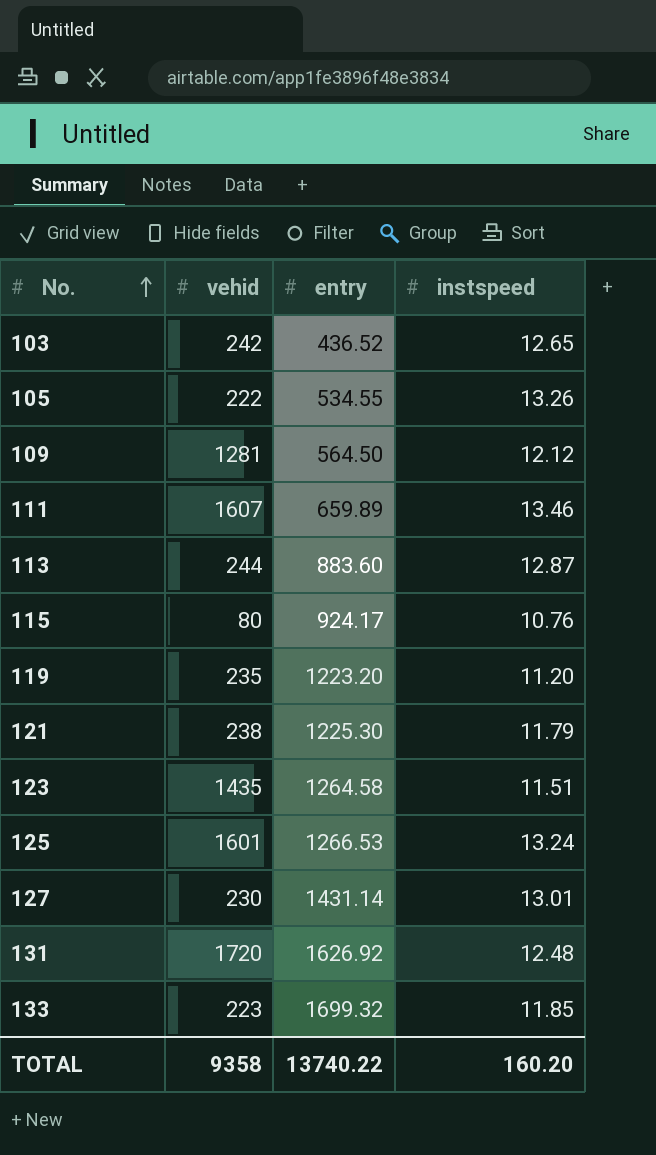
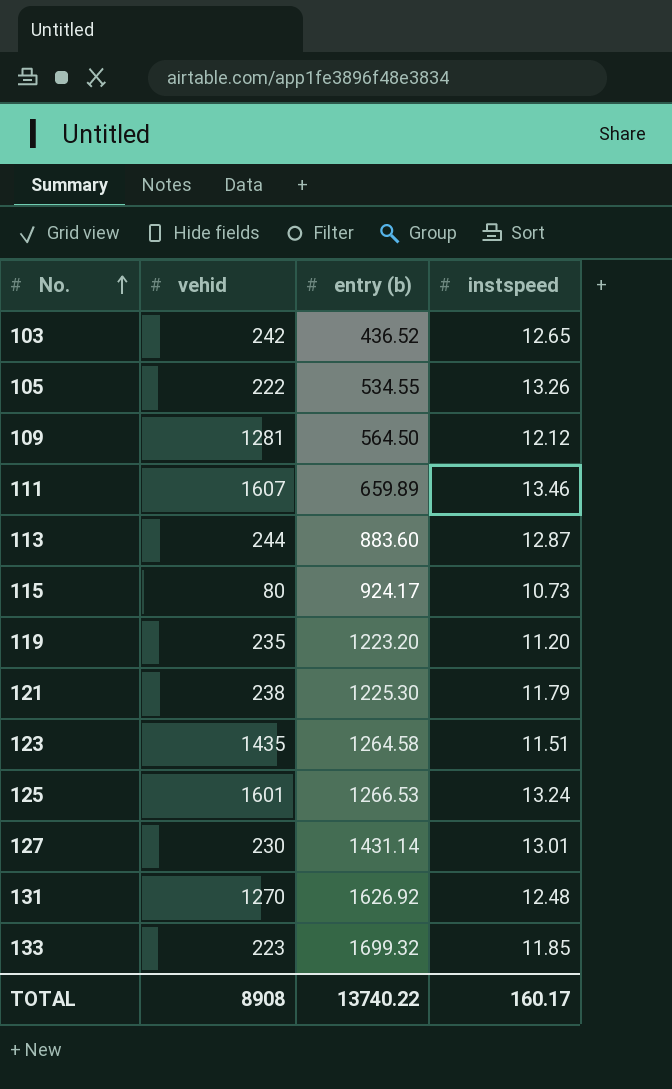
column name: entry -> entry (b)
115 | instspeed: 10.76 -> 10.73
131 | vehid: 1720 -> 1270
TOTAL | vehid: 9358 -> 8908
TOTAL | instspeed: 160.20 -> 160.17

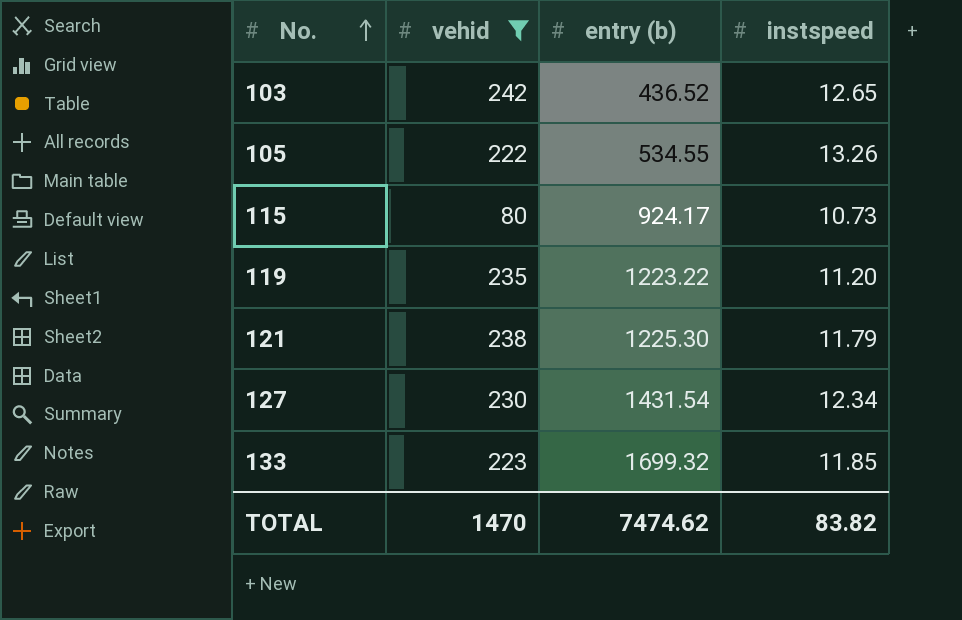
filter: none -> vehid <= 242
119 | entry (b): 1223.20 -> 1223.22
127 | entry (b): 1431.14 -> 1431.54
127 | instspeed: 13.01 -> 12.34
TOTAL | vehid: 8908 -> 1470
TOTAL | entry (b): 13740.22 -> 7474.62
TOTAL | instspeed: 160.17 -> 83.82

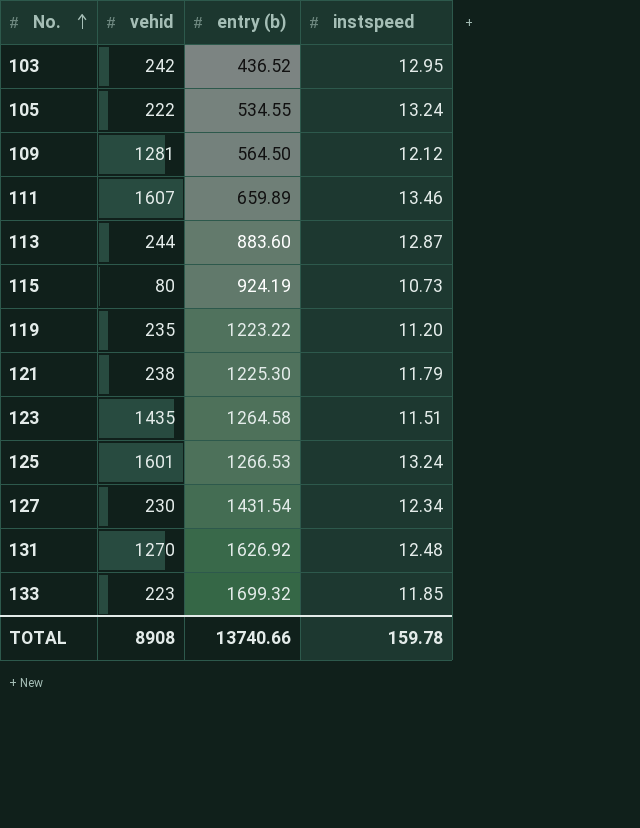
filter: vehid <= 242 -> none
103 | instspeed: 12.65 -> 12.95
105 | instspeed: 13.26 -> 13.24
115 | entry (b): 924.17 -> 924.19
TOTAL | vehid: 1470 -> 8908
TOTAL | entry (b): 7474.62 -> 13740.66
TOTAL | instspeed: 83.82 -> 159.78

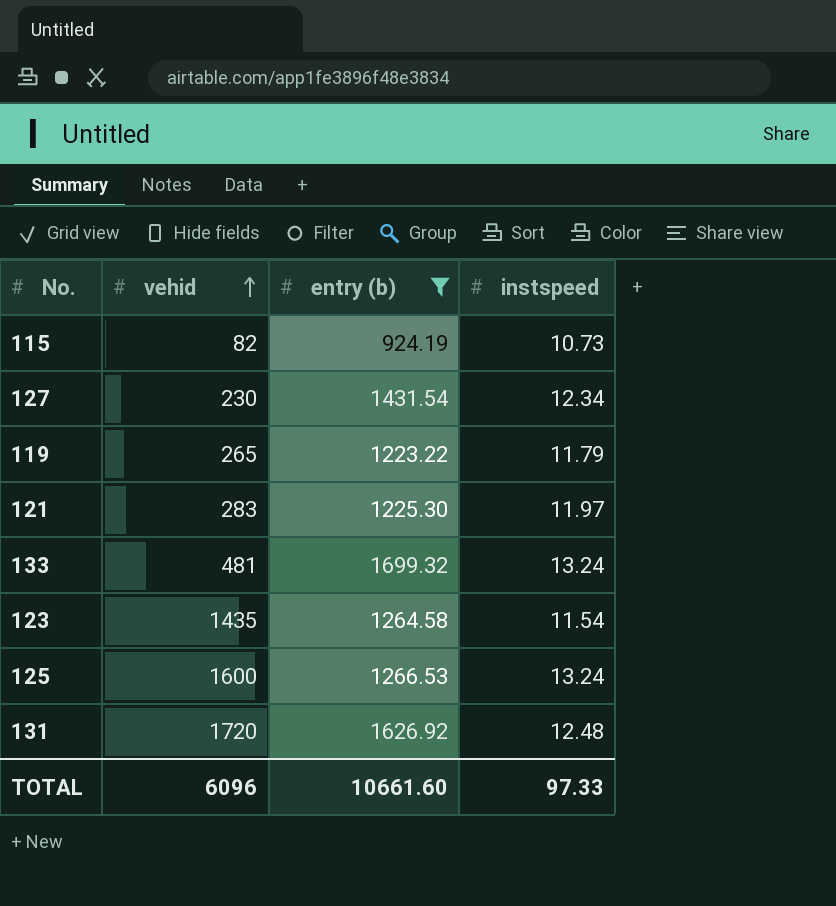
filter: none -> entry (b) >= 924.19
row order: No. ascending -> vehid ascending
115 | vehid: 80 -> 82
119 | vehid: 235 -> 265
119 | instspeed: 11.20 -> 11.79
121 | vehid: 238 -> 283
121 | instspeed: 11.79 -> 11.97
133 | vehid: 223 -> 481
133 | instspeed: 11.85 -> 13.24
123 | instspeed: 11.51 -> 11.54
125 | vehid: 1601 -> 1600
131 | vehid: 1270 -> 1720
TOTAL | vehid: 8908 -> 6096
TOTAL | entry (b): 13740.66 -> 10661.60
TOTAL | instspeed: 159.78 -> 97.33

